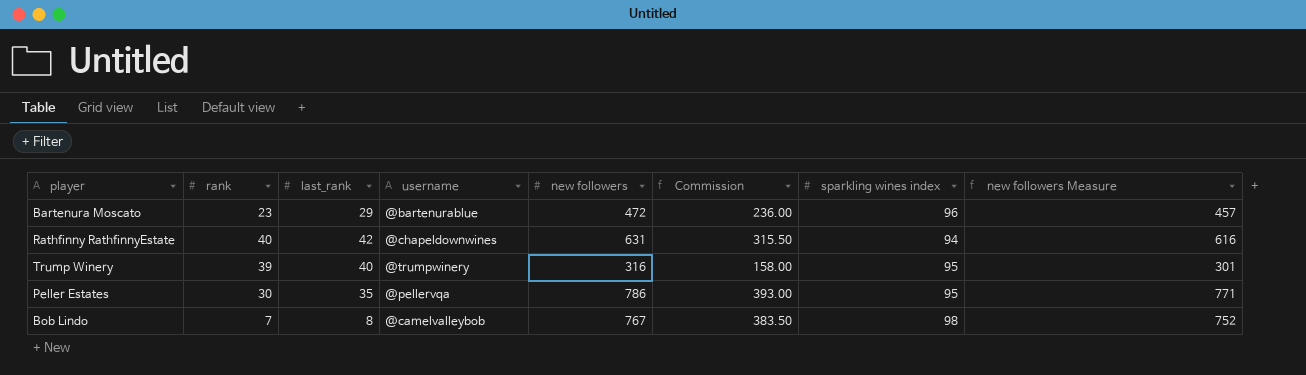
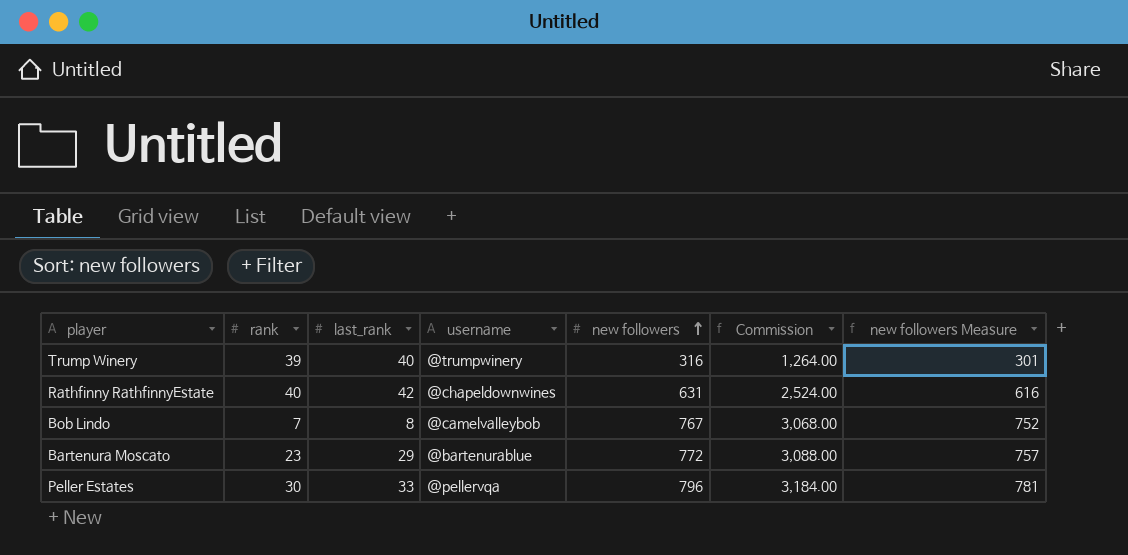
row order: none -> new followers ascending
column sparkling wines index | position: 7 -> none
column Commission | formula: [new followers] * 0.5 -> [new followers] * 4
Bartenura Moscato | new followers: 472 -> 772
Bartenura Moscato | new followers Measure: 457 -> 757
Peller Estates | last_rank: 35 -> 33
Peller Estates | new followers: 786 -> 796
Peller Estates | new followers Measure: 771 -> 781

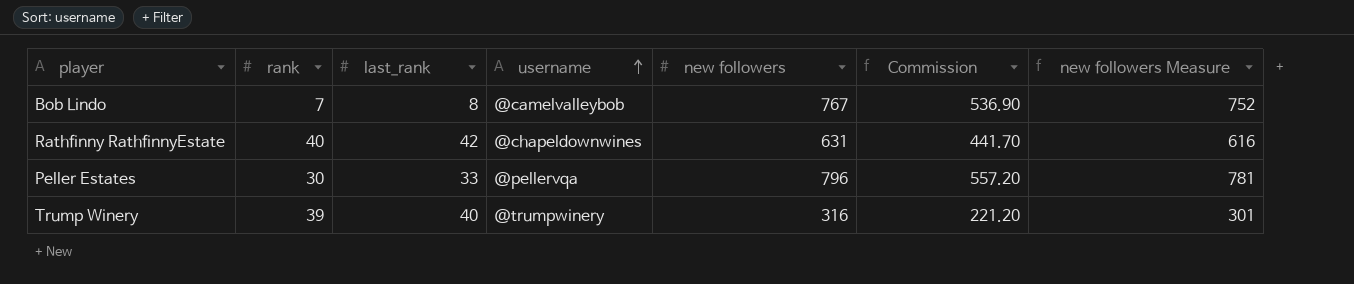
row order: new followers ascending -> username ascending
column Commission | formula: [new followers] * 4 -> [new followers] * 0.7
row Bartenura Moscato: 23 | 29 | @bartenurablue | 772 | 3,088.00 | 757 -> none

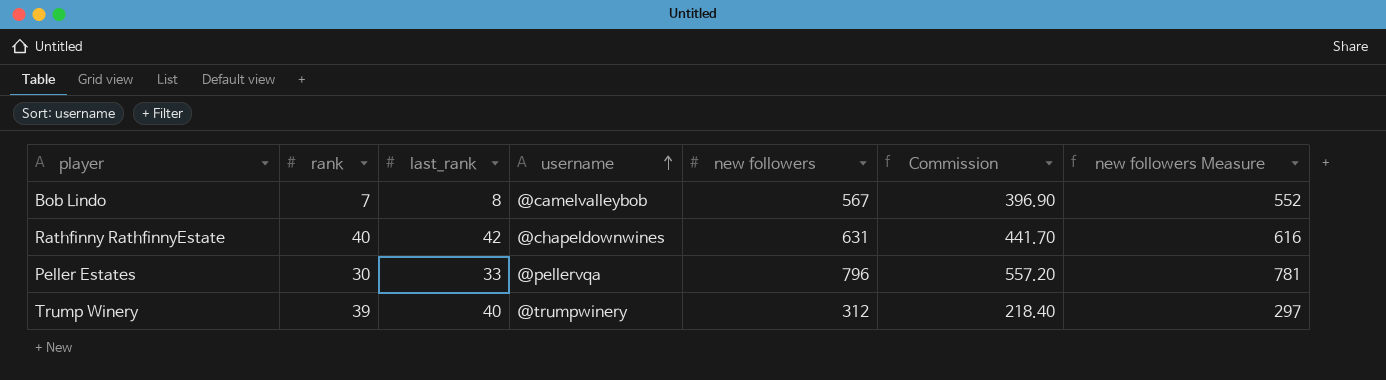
Bob Lindo | new followers: 767 -> 567
Bob Lindo | Commission: 536.90 -> 396.90
Bob Lindo | new followers Measure: 752 -> 552
Trump Winery | new followers: 316 -> 312
Trump Winery | Commission: 221.20 -> 218.40
Trump Winery | new followers Measure: 301 -> 297

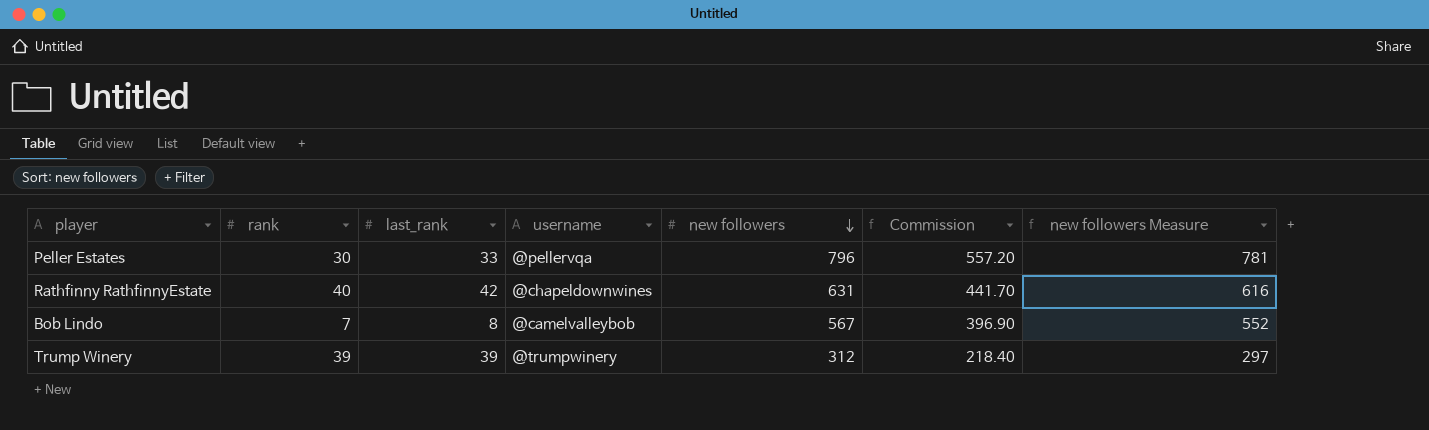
row order: username ascending -> new followers descending
Trump Winery | last_rank: 40 -> 39

